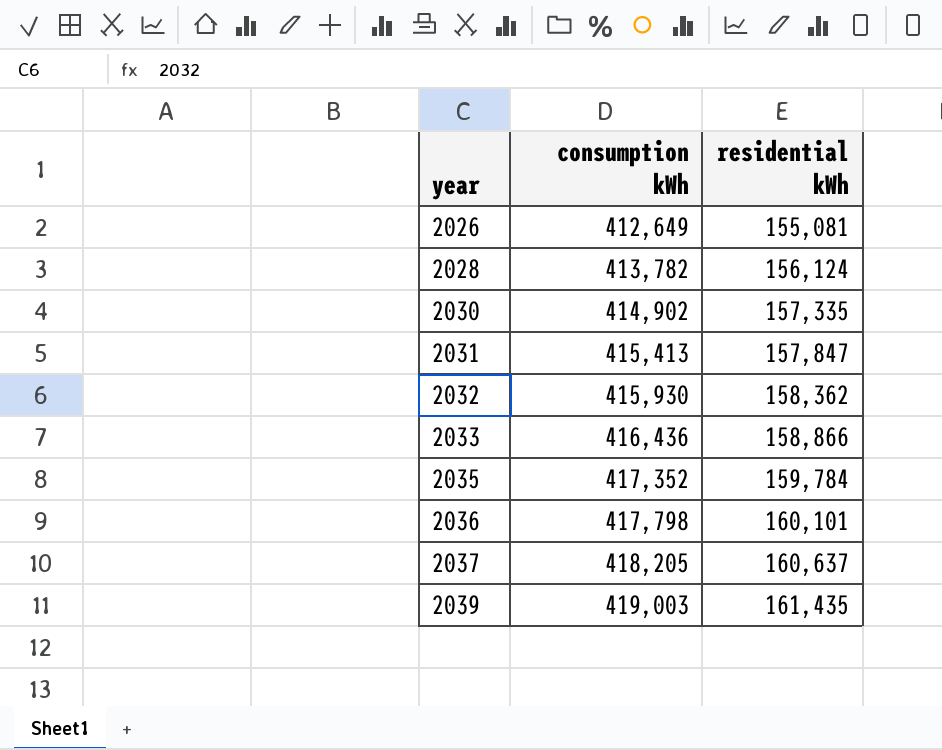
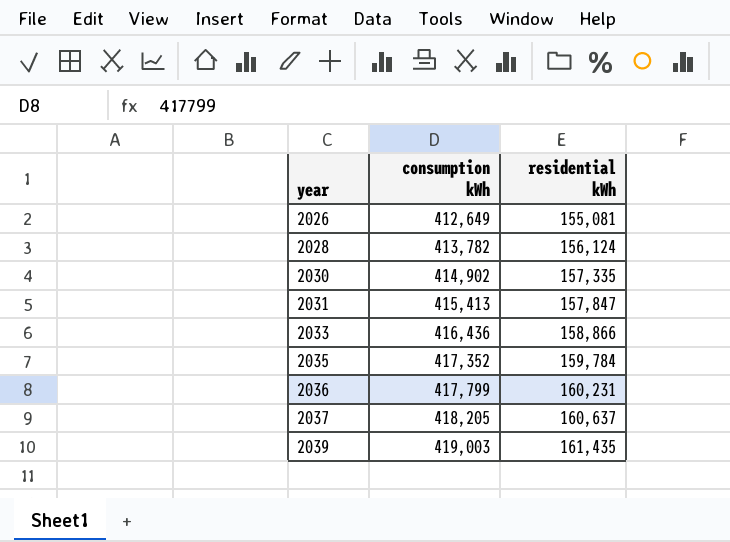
row 2032: 415,930 | 158,362 -> none
2036 | consumption kWh: 417,798 -> 417,799
2036 | residential kWh: 160,101 -> 160,231

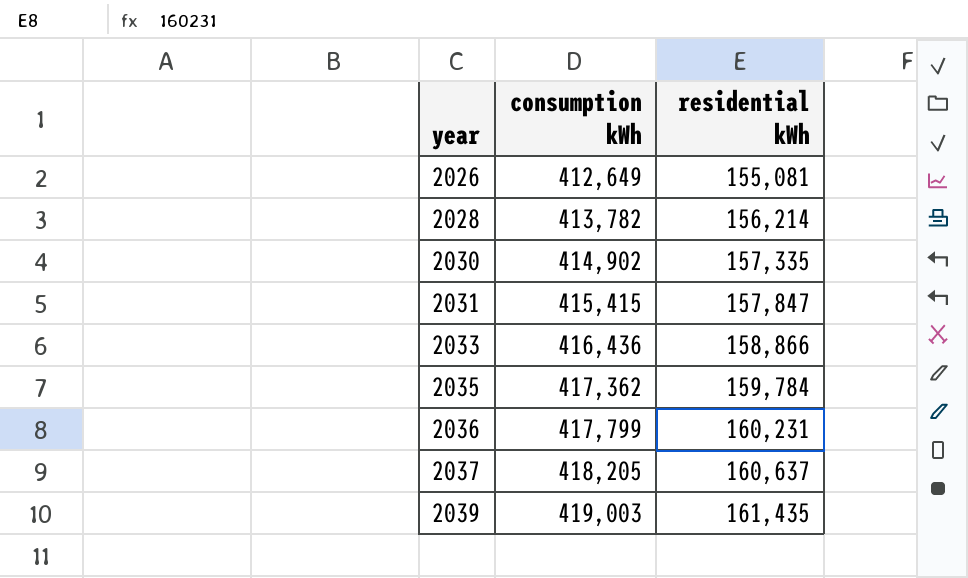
2028 | residential kWh: 156,124 -> 156,214
2031 | consumption kWh: 415,413 -> 415,415
2035 | consumption kWh: 417,352 -> 417,362

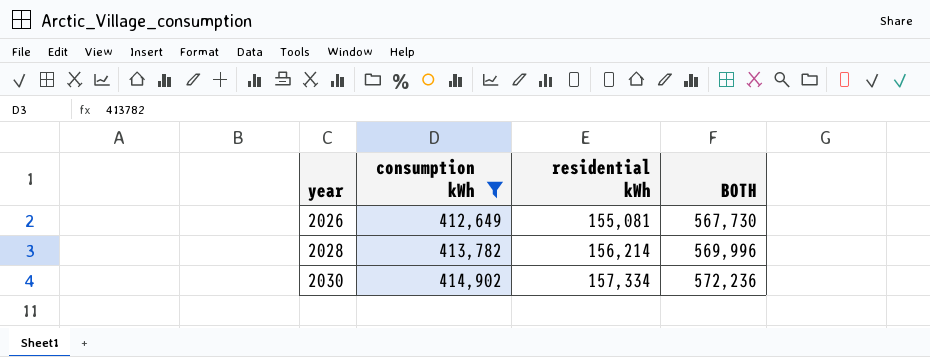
filter: none -> consumption kWh <= 414,902
column BOTH | formula: none -> [consumption kWh] + [residential kWh]
2030 | residential kWh: 157,335 -> 157,334

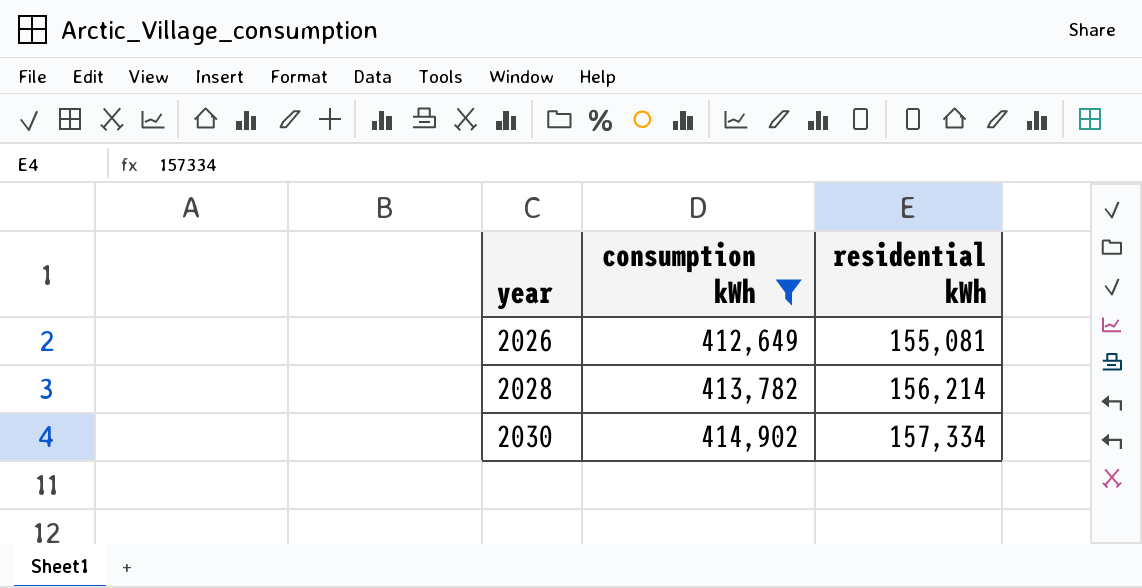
column BOTH | formula: [consumption kWh] + [residential kWh] -> none

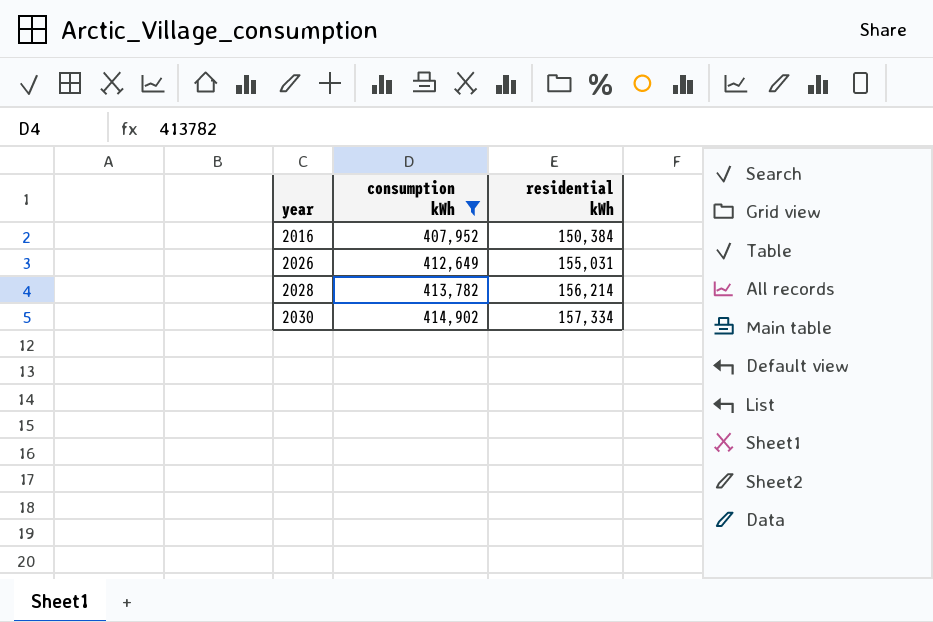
row 2016: none -> 407,952 | 150,384
2026 | residential kWh: 155,081 -> 155,031

